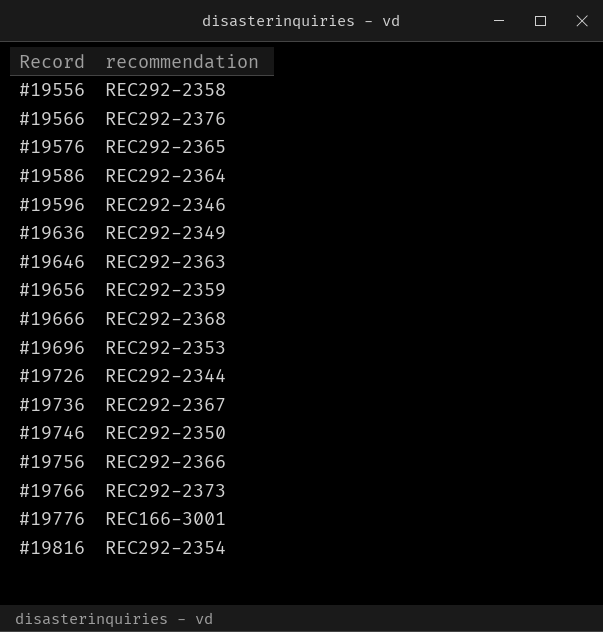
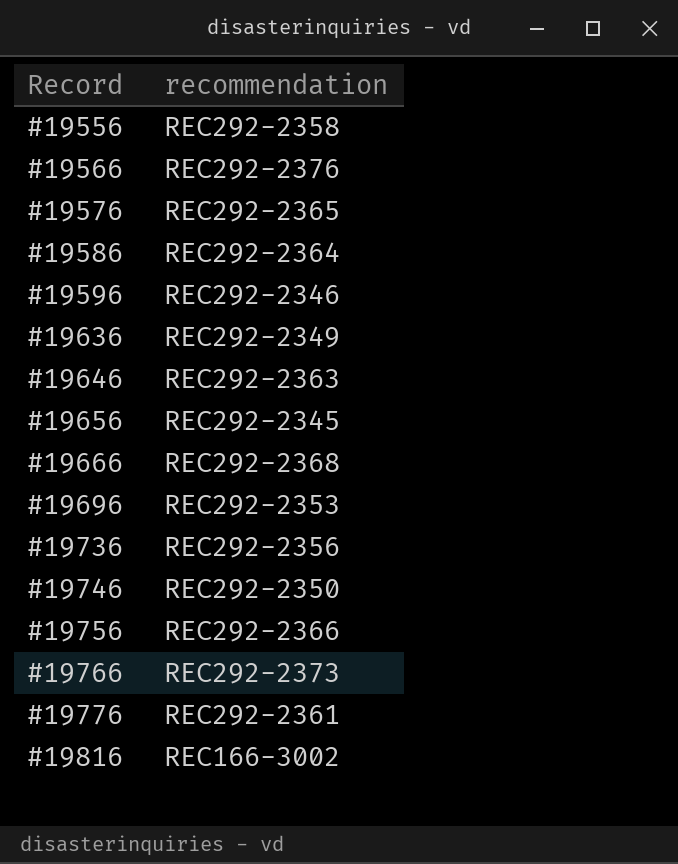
row #19726: REC292-2344 -> none
#19656 | recommendation: REC292-2359 -> REC292-2345
#19736 | recommendation: REC292-2367 -> REC292-2356
#19776 | recommendation: REC166-3001 -> REC292-2361
#19816 | recommendation: REC292-2354 -> REC166-3002

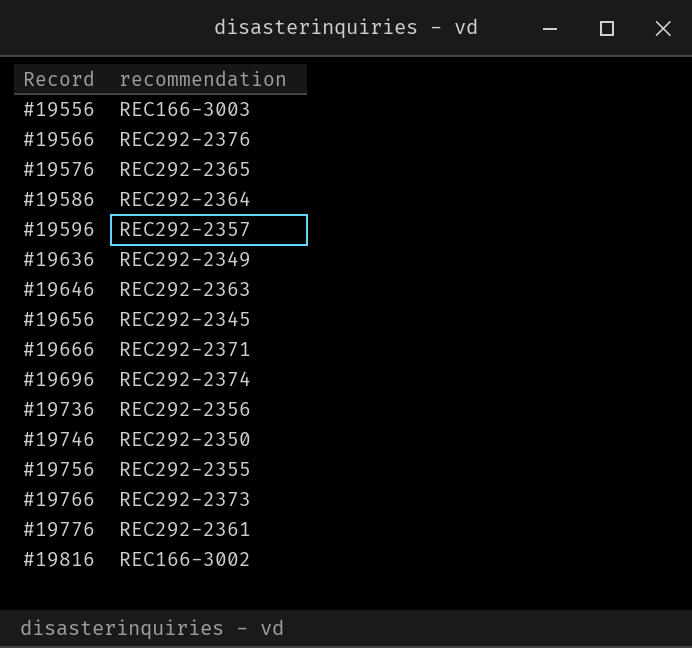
#19556 | recommendation: REC292-2358 -> REC166-3003
#19596 | recommendation: REC292-2346 -> REC292-2357
#19666 | recommendation: REC292-2368 -> REC292-2371
#19696 | recommendation: REC292-2353 -> REC292-2374
#19756 | recommendation: REC292-2366 -> REC292-2355

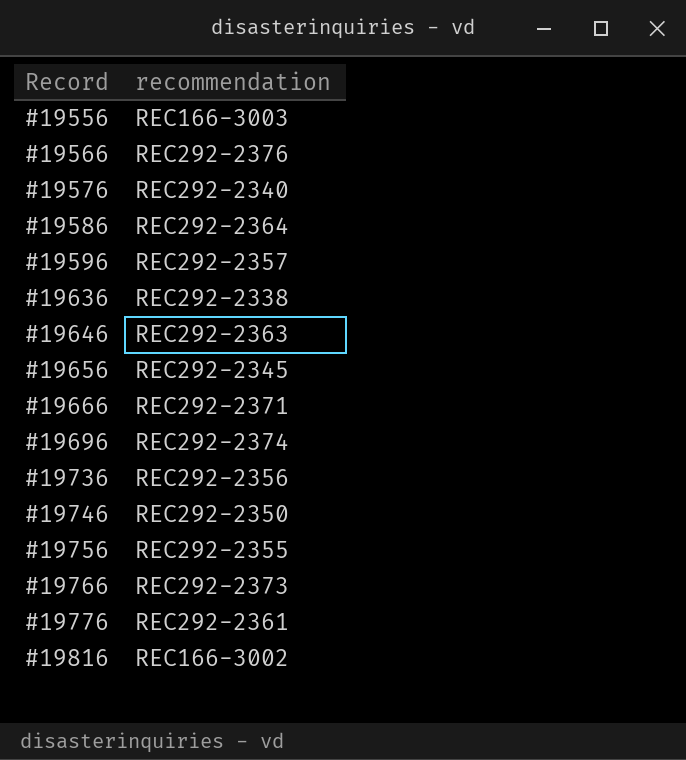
#19576 | recommendation: REC292-2365 -> REC292-2340
#19636 | recommendation: REC292-2349 -> REC292-2338

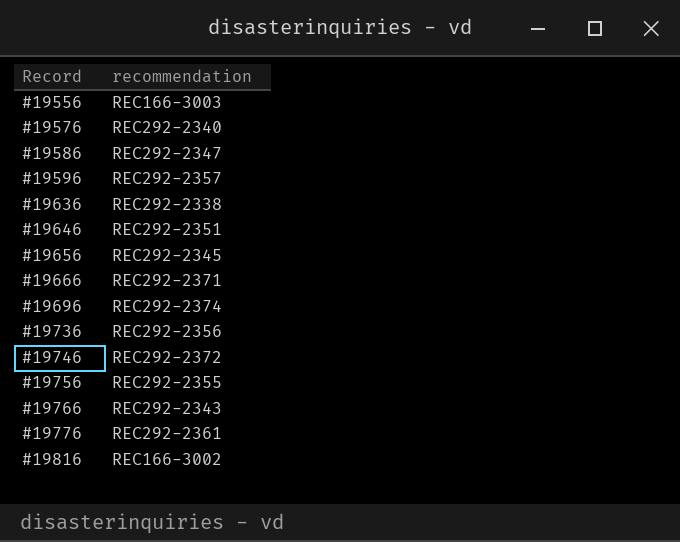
row #19566: REC292-2376 -> none
#19586 | recommendation: REC292-2364 -> REC292-2347
#19646 | recommendation: REC292-2363 -> REC292-2351
#19746 | recommendation: REC292-2350 -> REC292-2372
#19766 | recommendation: REC292-2373 -> REC292-2343

